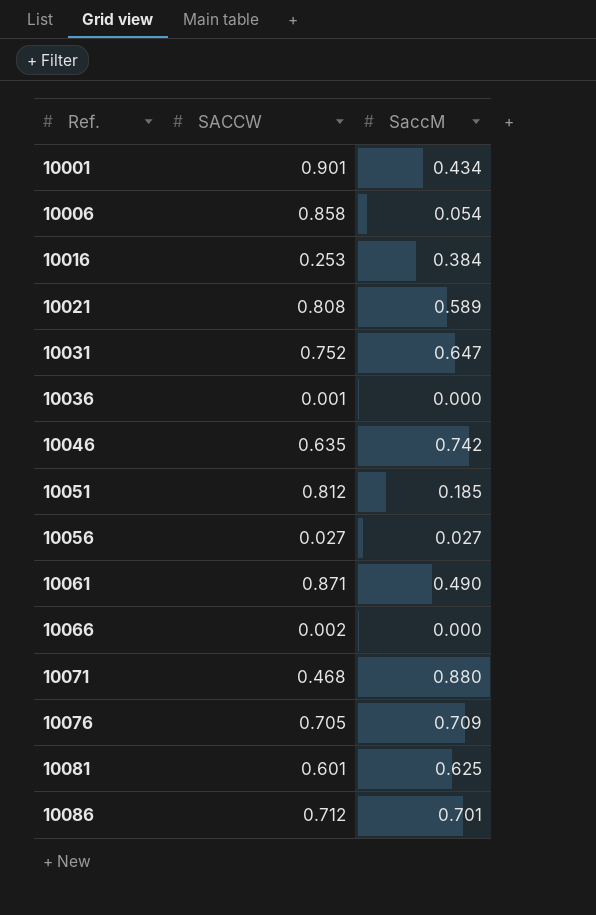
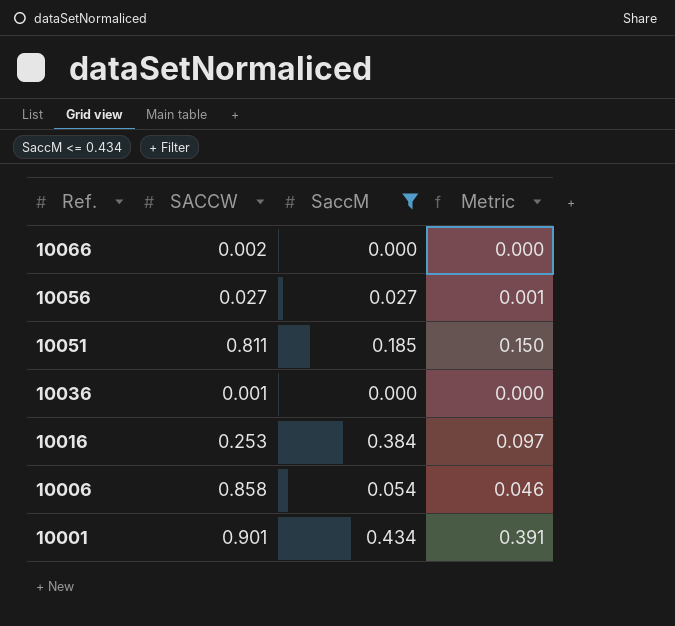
filter: none -> SaccM <= 0.434
row order: Ref. ascending -> Ref. descending
column Metric | formula: none -> [SACCW] * [SaccM]
10051 | SACCW: 0.812 -> 0.811

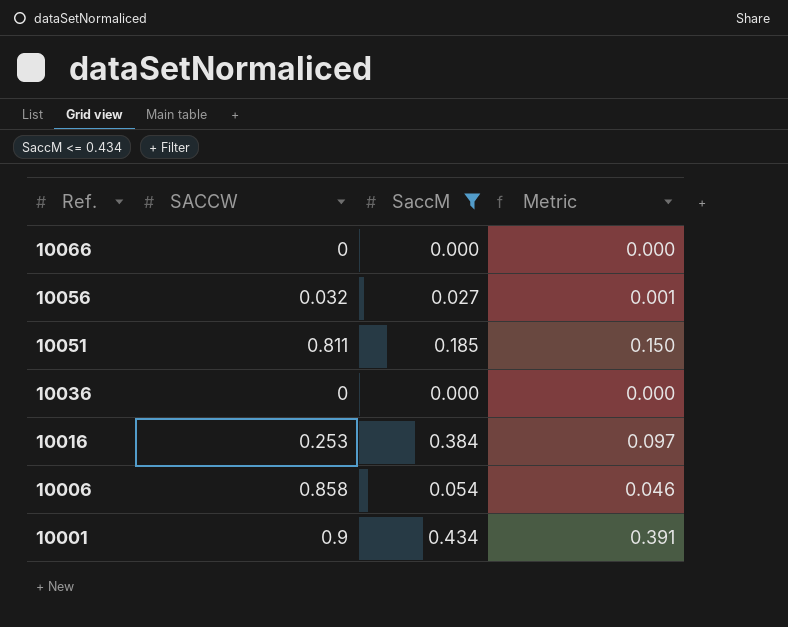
10066 | SACCW: 0.002 -> 0
10056 | SACCW: 0.027 -> 0.032
10036 | SACCW: 0.001 -> 0
10001 | SACCW: 0.901 -> 0.9

